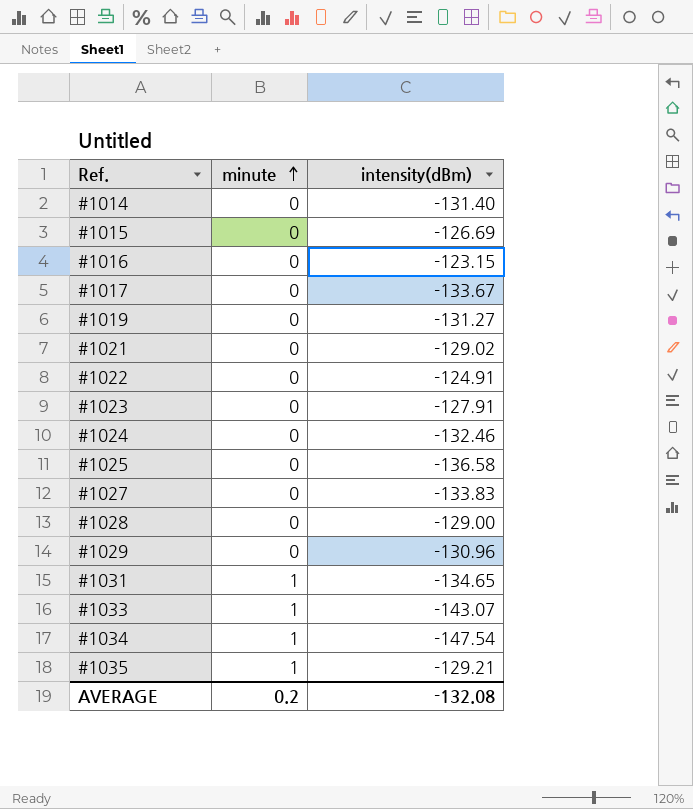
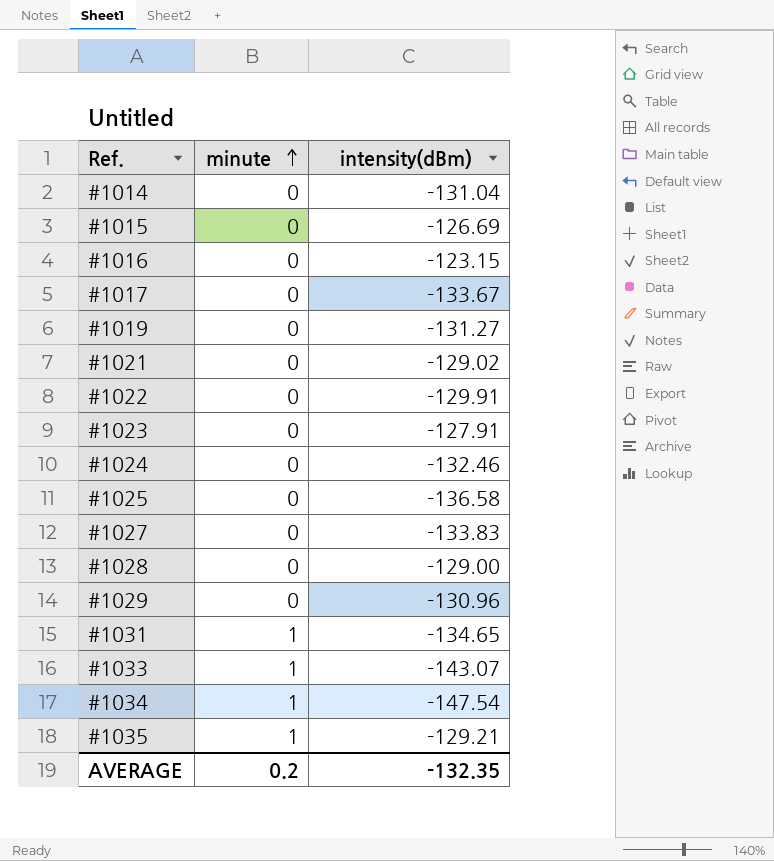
#1014 | intensity(dBm): -131.40 -> -131.04
#1022 | intensity(dBm): -124.91 -> -129.91
AVERAGE | intensity(dBm): -132.08 -> -132.35

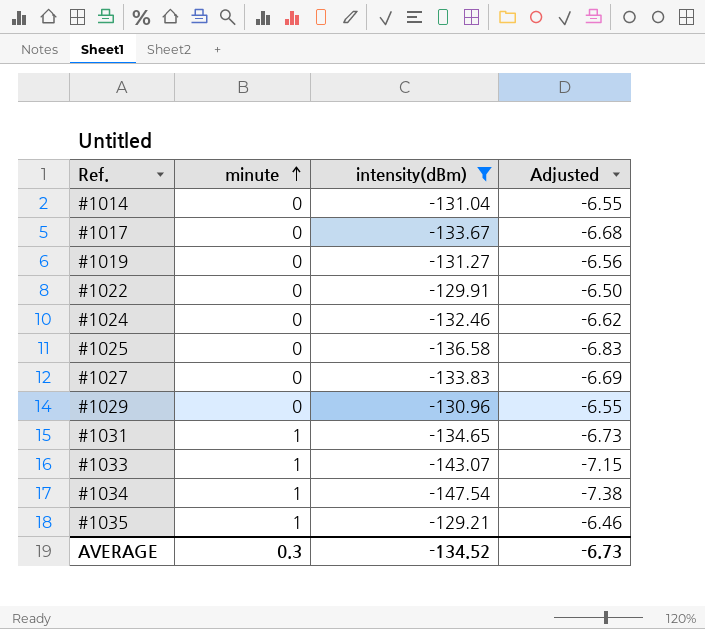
filter: none -> intensity(dBm) <= -129.21
column Adjusted | formula: none -> [intensity(dBm)] * 0.05
AVERAGE | minute: 0.2 -> 0.3
AVERAGE | intensity(dBm): -132.35 -> -134.52

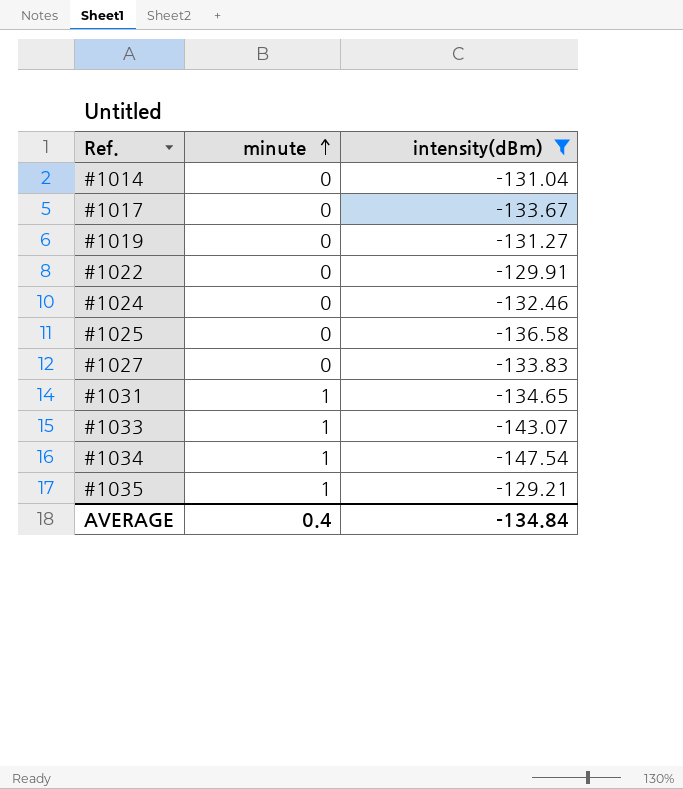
column Adjusted | formula: [intensity(dBm)] * 0.05 -> none
row #1029: 0 | -130.96 | -6.55 -> none
AVERAGE | minute: 0.3 -> 0.4
AVERAGE | intensity(dBm): -134.52 -> -134.84

